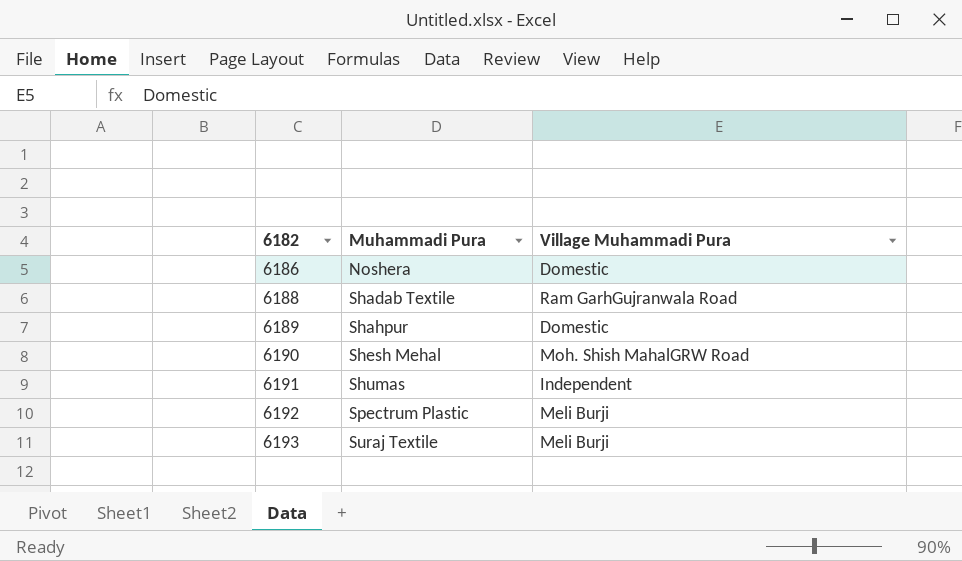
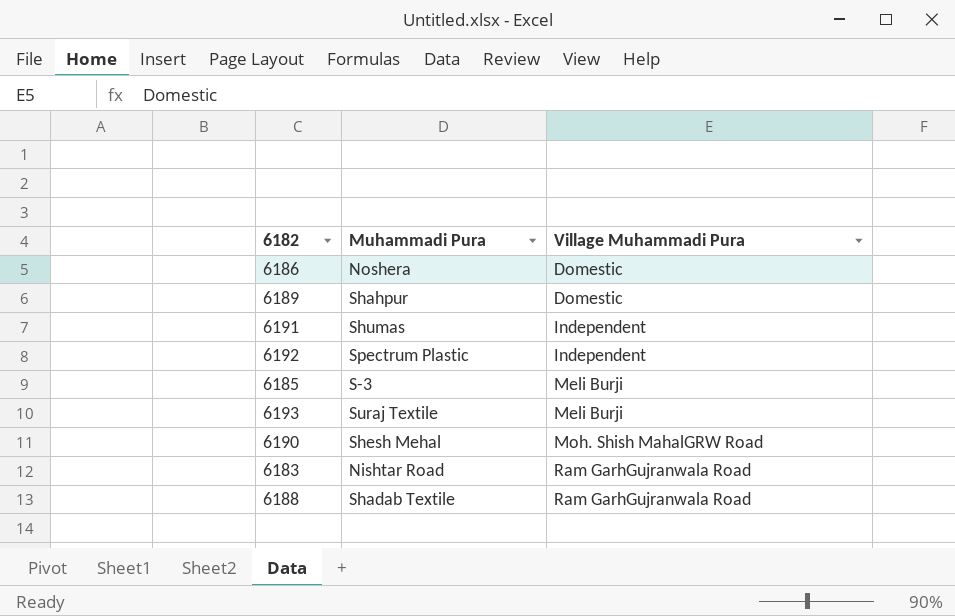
row order: 6182 ascending -> Village Muhammadi Pura ascending
6192 | Village Muhammadi Pura: Meli Burji -> Independent
row 6185: none -> S-3 | Meli Burji
row 6183: none -> Nishtar Road | Ram GarhGujranwala Road

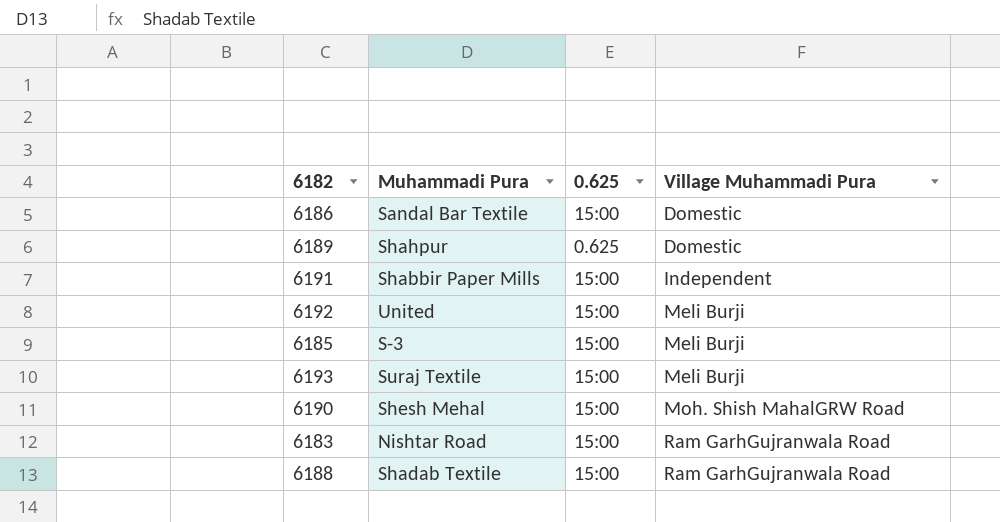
column 0.625 | position: none -> 3
6186 | Muhammadi Pura: Noshera -> Sandal Bar Textile
6191 | Muhammadi Pura: Shumas -> Shabbir Paper Mills
6192 | Muhammadi Pura: Spectrum Plastic -> United
6192 | Village Muhammadi Pura: Independent -> Meli Burji

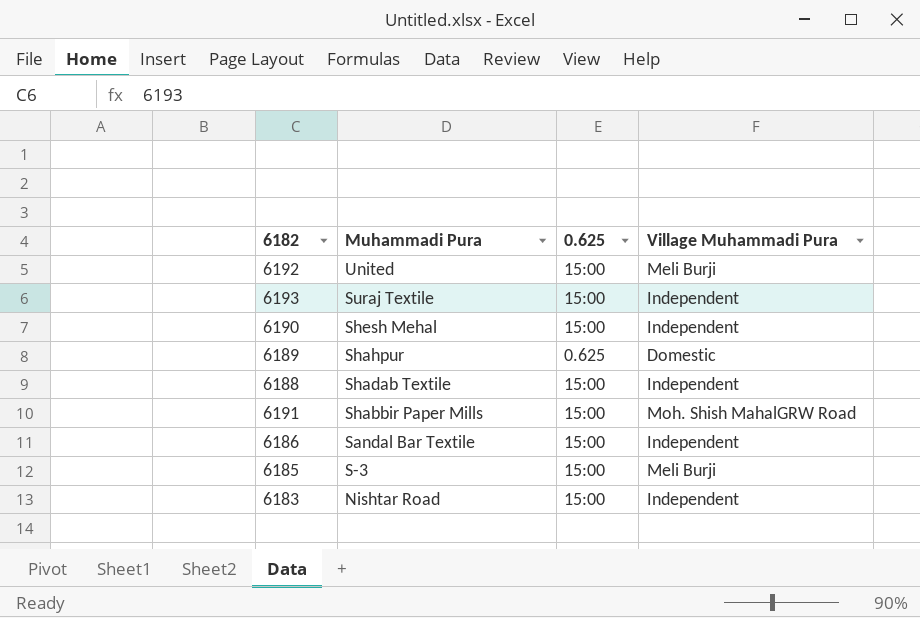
row order: Village Muhammadi Pura ascending -> Muhammadi Pura descending
6193 | Village Muhammadi Pura: Meli Burji -> Independent
6190 | Village Muhammadi Pura: Moh. Shish MahalGRW Road -> Independent
6188 | Village Muhammadi Pura: Ram GarhGujranwala Road -> Independent
6191 | Village Muhammadi Pura: Independent -> Moh. Shish MahalGRW Road
6186 | Village Muhammadi Pura: Domestic -> Independent
6183 | Village Muhammadi Pura: Ram GarhGujranwala Road -> Independent

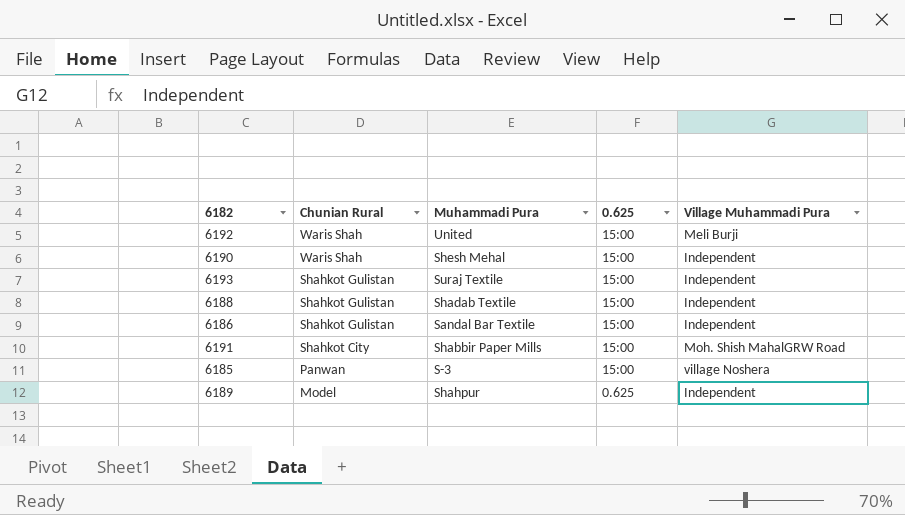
row order: Muhammadi Pura descending -> Chunian Rural descending
column Chunian Rural | position: none -> 2
row 6183: Nishtar Road | 15:00 | Independent -> none
6185 | Village Muhammadi Pura: Meli Burji -> village Noshera
6189 | Village Muhammadi Pura: Domestic -> Independent

